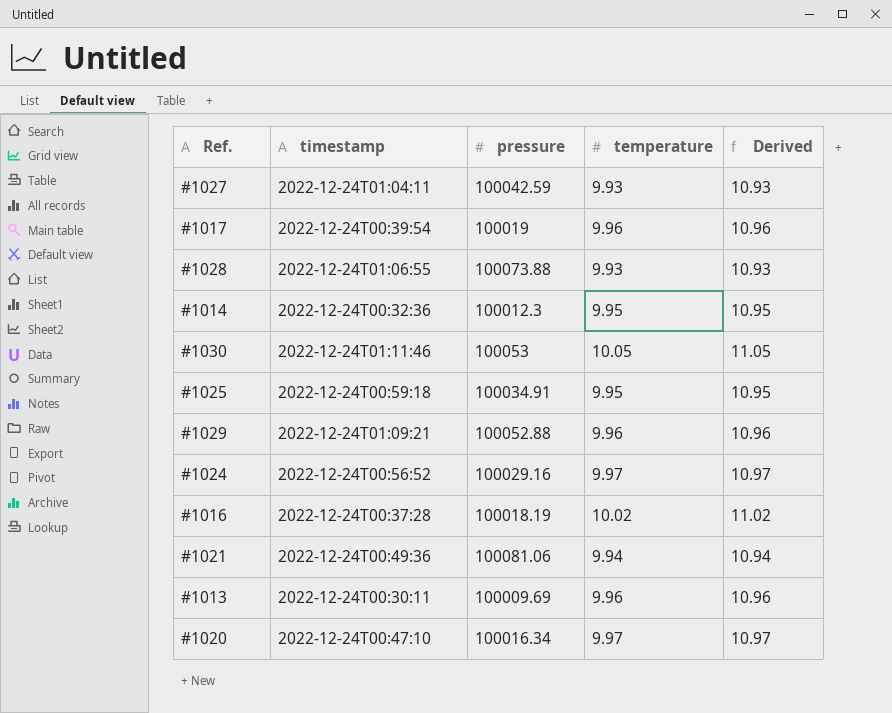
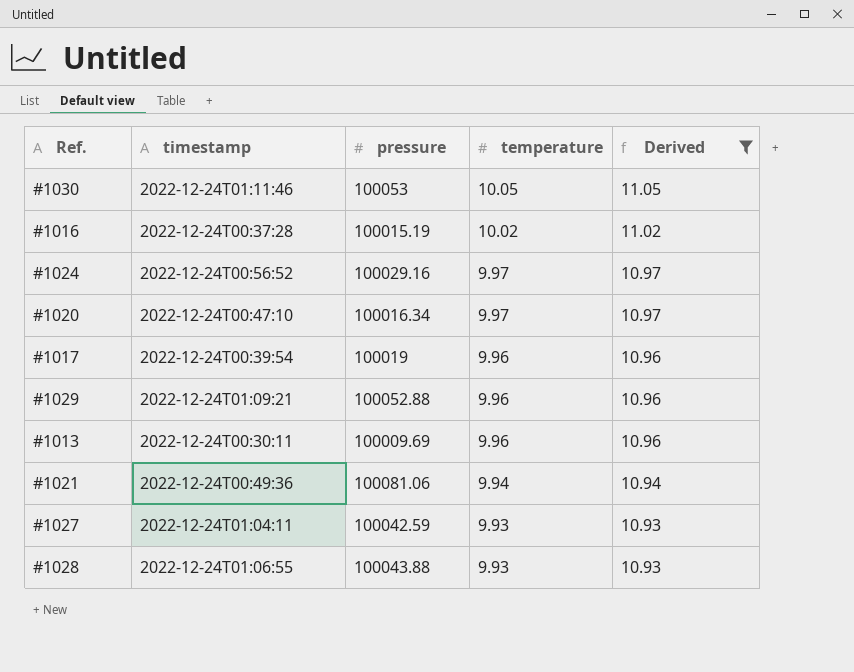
filter: none -> Derived != 10.95
row order: none -> temperature descending
#1016 | pressure: 100018.19 -> 100015.19
#1028 | pressure: 100073.88 -> 100043.88

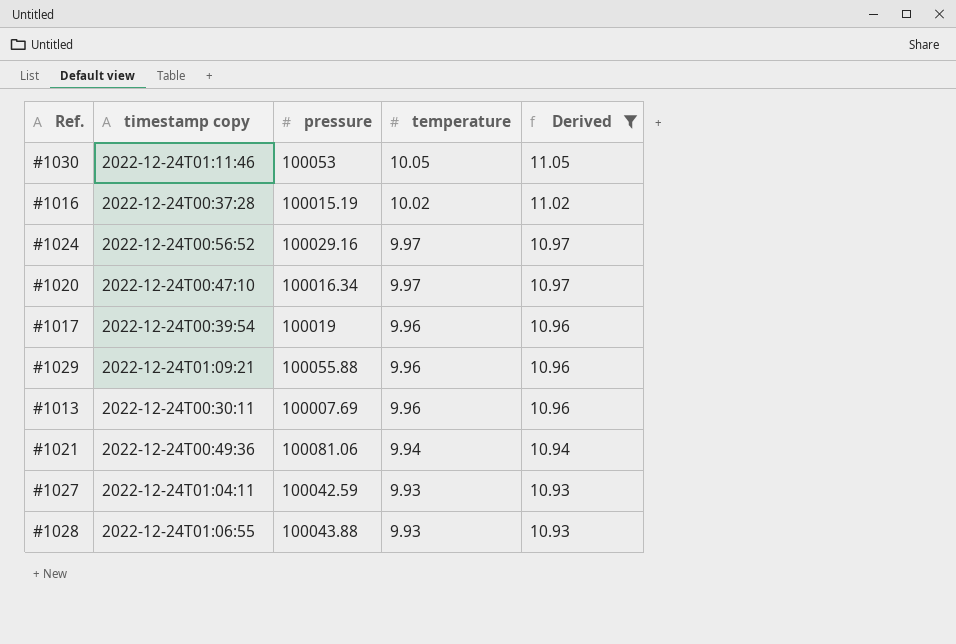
column name: timestamp -> timestamp copy
#1029 | pressure: 100052.88 -> 100055.88
#1013 | pressure: 100009.69 -> 100007.69

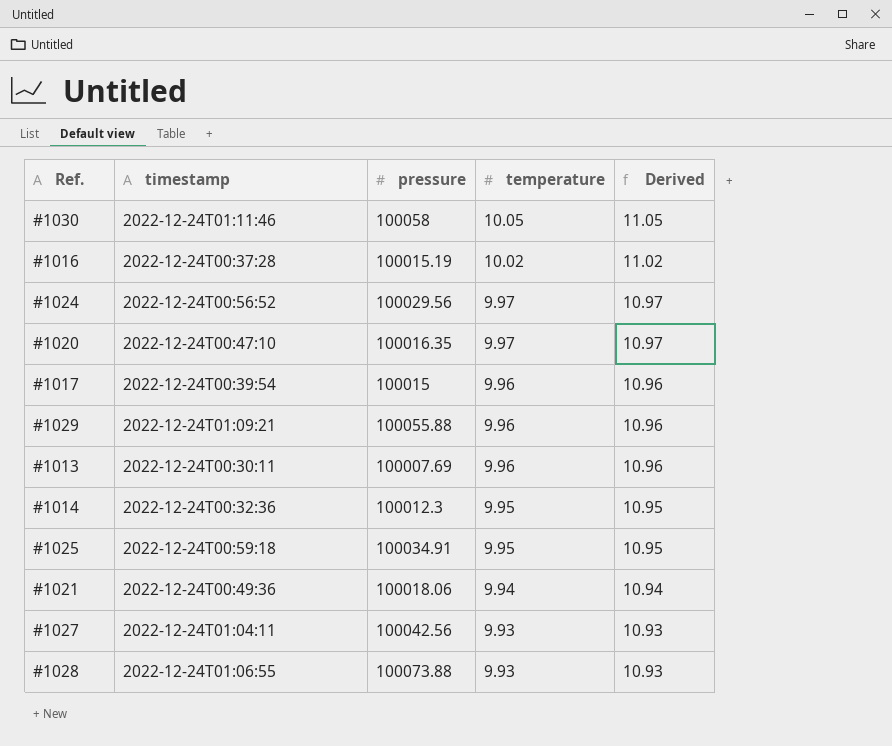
filter: Derived != 10.95 -> none
column name: timestamp copy -> timestamp
#1030 | pressure: 100053 -> 100058
#1024 | pressure: 100029.16 -> 100029.56
#1020 | pressure: 100016.34 -> 100016.35
#1017 | pressure: 100019 -> 100015
#1021 | pressure: 100081.06 -> 100018.06
#1027 | pressure: 100042.59 -> 100042.56
#1028 | pressure: 100043.88 -> 100073.88

